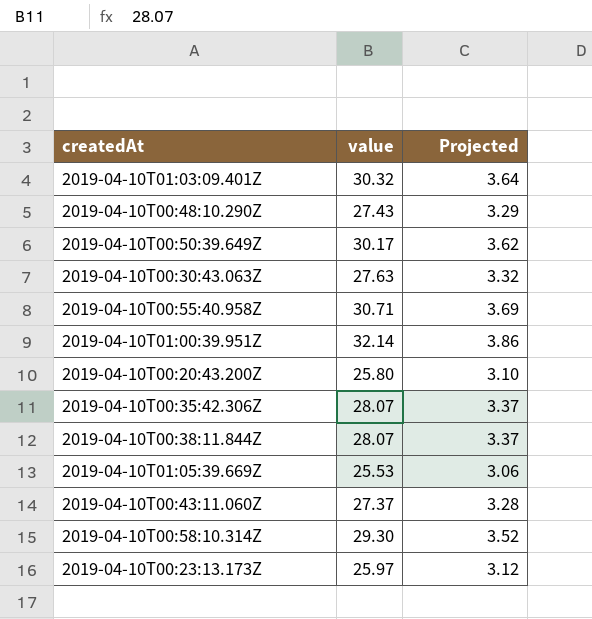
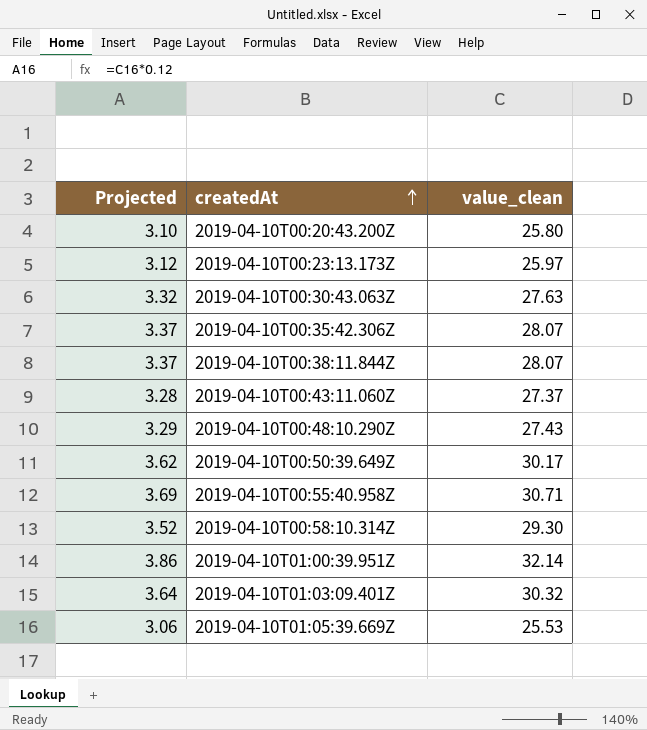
row order: none -> createdAt ascending
column Projected | position: 3 -> 1
column name: value -> value_clean

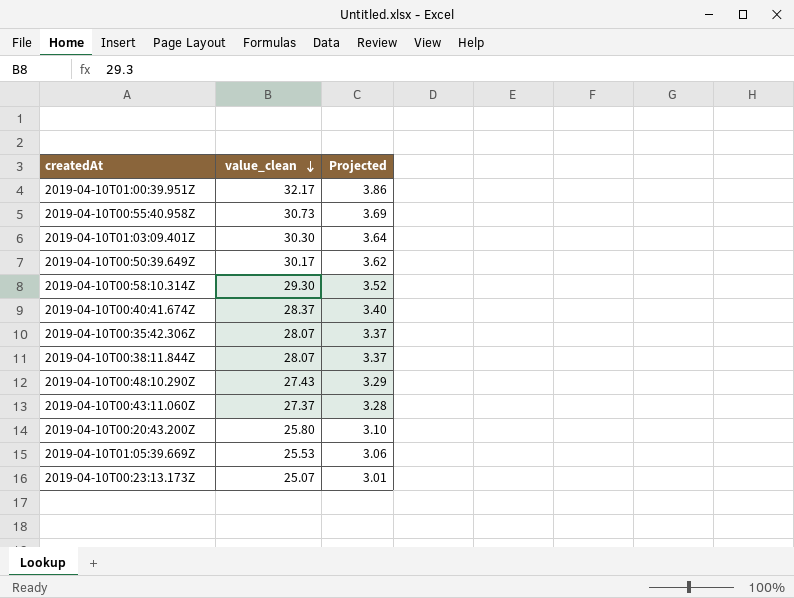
row order: createdAt ascending -> value_clean descending
column Projected | position: 1 -> 3
row 2019-04-10T00:30:43.063Z: 3.32 | 27.63 -> none
2019-04-10T01:00:39.951Z | value_clean: 32.14 -> 32.17
2019-04-10T00:55:40.958Z | value_clean: 30.71 -> 30.73
2019-04-10T01:03:09.401Z | value_clean: 30.32 -> 30.30
row 2019-04-10T00:40:41.674Z: none -> 28.37 | 3.40
2019-04-10T00:23:13.173Z | value_clean: 25.97 -> 25.07
2019-04-10T00:23:13.173Z | Projected: 3.12 -> 3.01

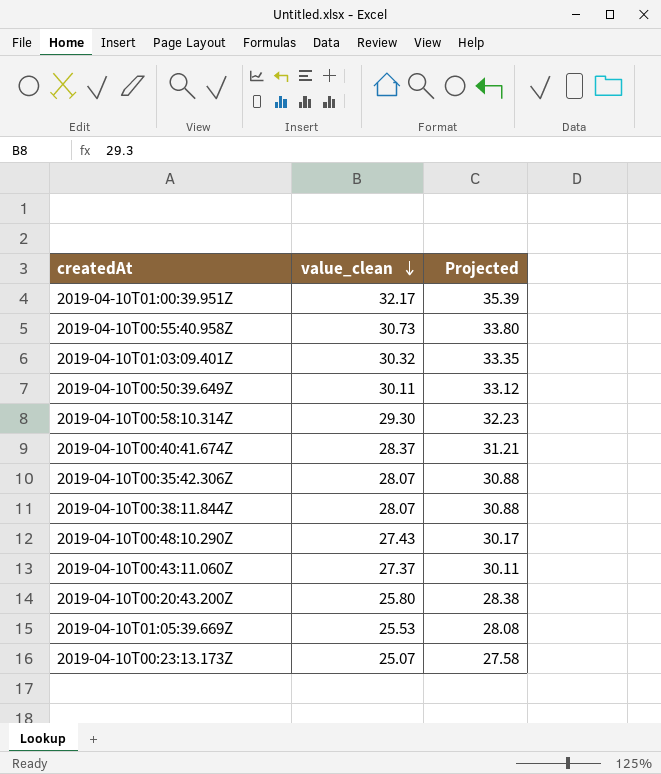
column Projected | formula: [value_clean] * 0.12 -> [value_clean] * 1.1
2019-04-10T01:03:09.401Z | value_clean: 30.30 -> 30.32
2019-04-10T00:50:39.649Z | value_clean: 30.17 -> 30.11

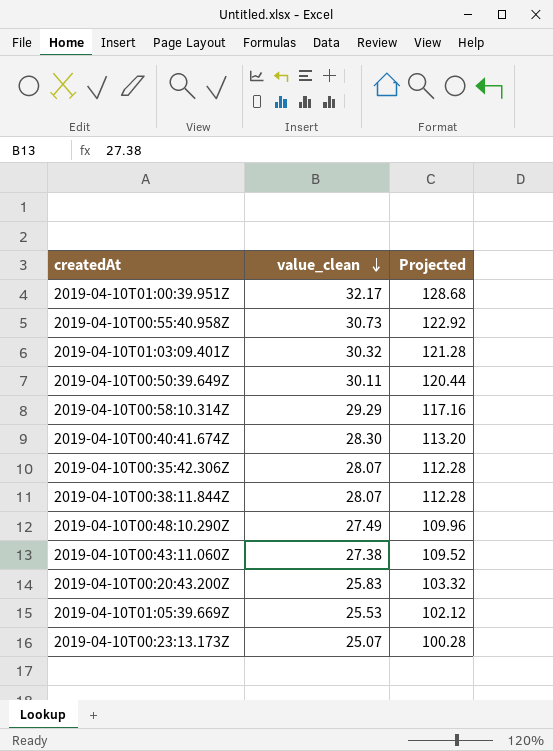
column Projected | formula: [value_clean] * 1.1 -> [value_clean] * 4
2019-04-10T00:58:10.314Z | value_clean: 29.30 -> 29.29
2019-04-10T00:40:41.674Z | value_clean: 28.37 -> 28.30
2019-04-10T00:48:10.290Z | value_clean: 27.43 -> 27.49
2019-04-10T00:43:11.060Z | value_clean: 27.37 -> 27.38
2019-04-10T00:20:43.200Z | value_clean: 25.80 -> 25.83

